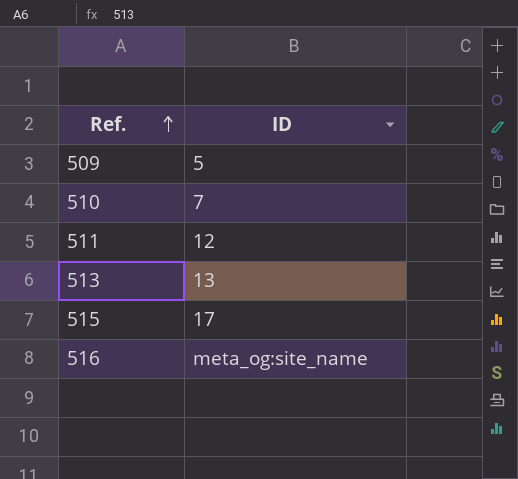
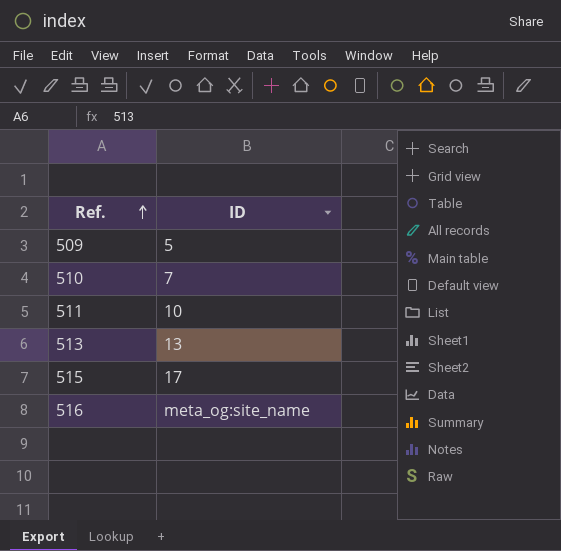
511 | ID: 12 -> 10

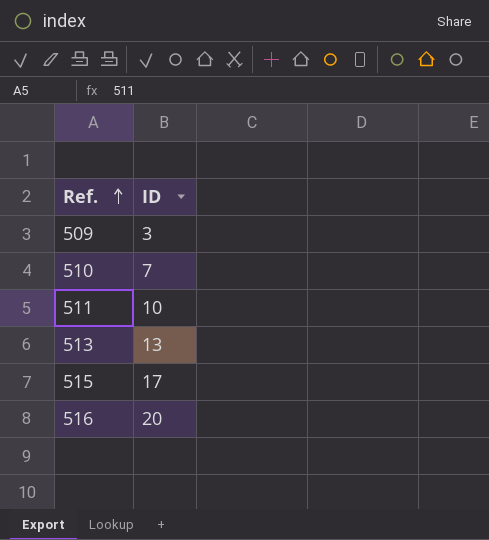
509 | ID: 5 -> 3
516 | ID: meta_og:site_name -> 20

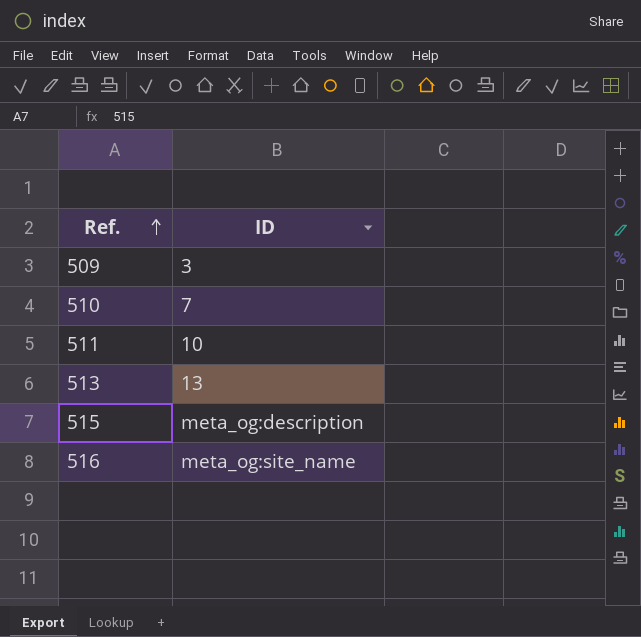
515 | ID: 17 -> meta_og:description
516 | ID: 20 -> meta_og:site_name

